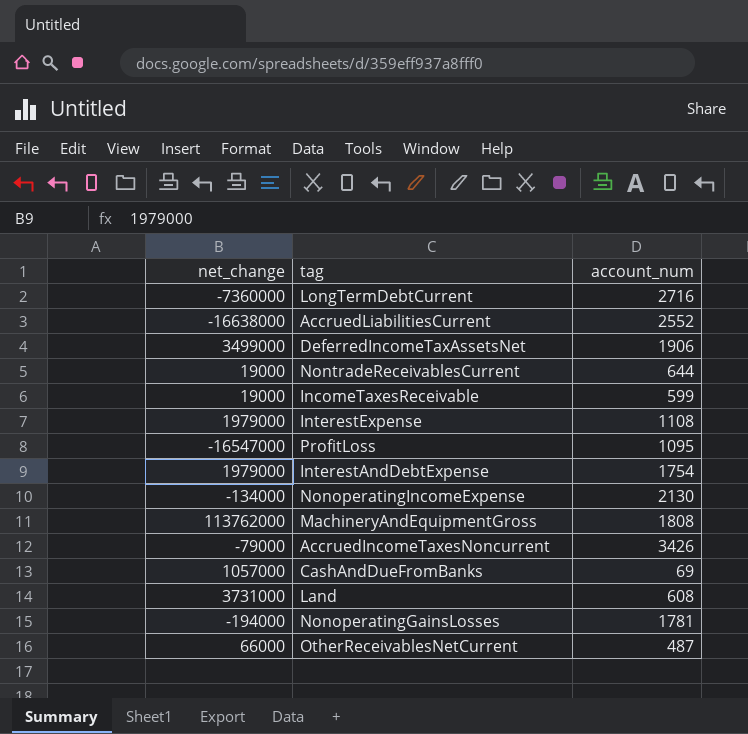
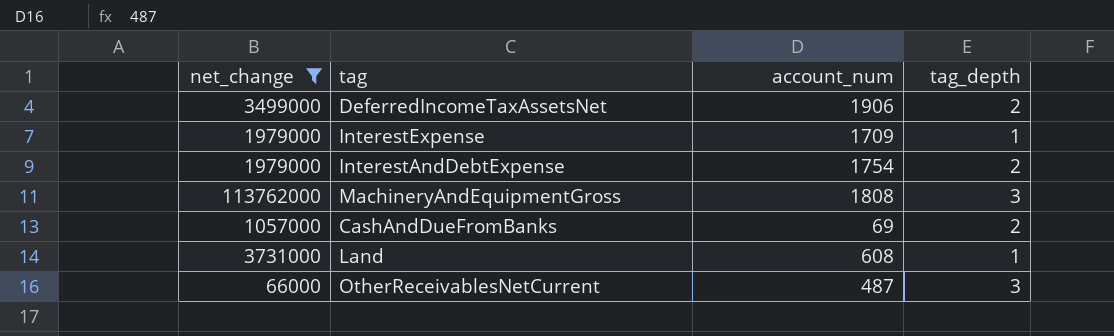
filter: none -> net_change >= 66000
column tag_depth | position: none -> 4
InterestExpense | account_num: 1108 -> 1709

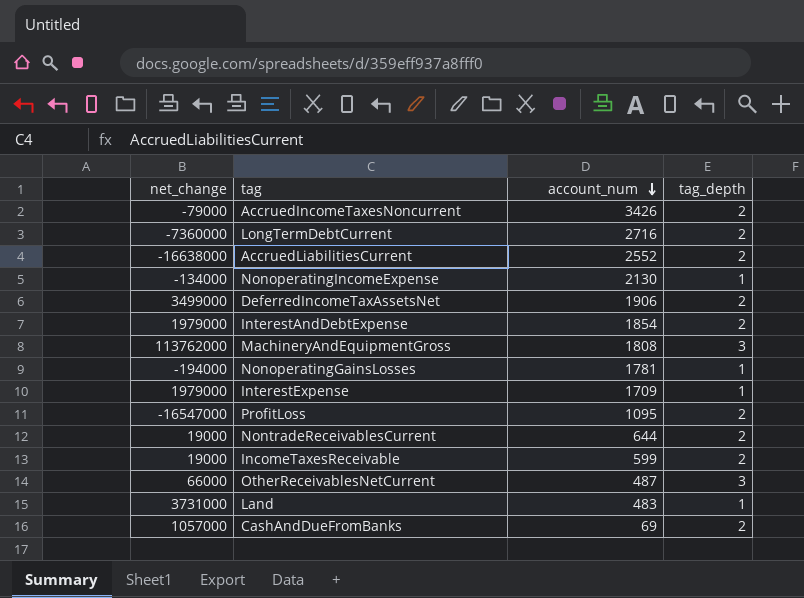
filter: net_change >= 66000 -> none
row order: none -> account_num descending
InterestAndDebtExpense | account_num: 1754 -> 1854
Land | account_num: 608 -> 483

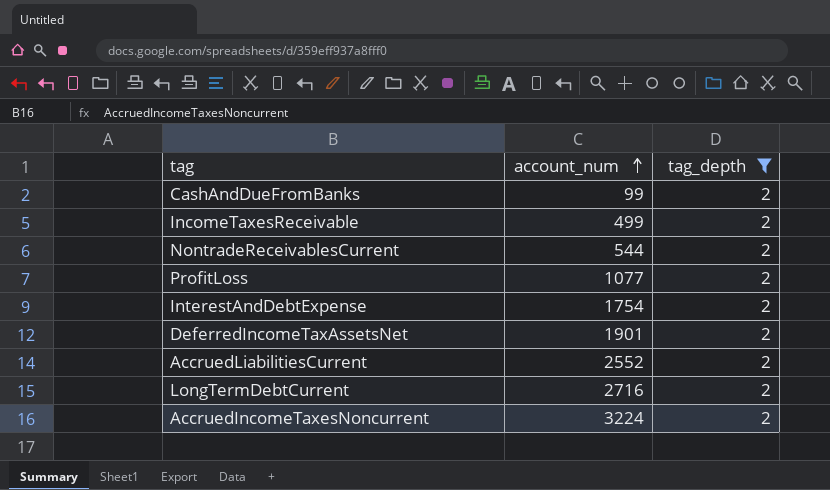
filter: none -> tag_depth = 2
row order: account_num descending -> account_num ascending
column net_change | position: 1 -> none
CashAndDueFromBanks | account_num: 69 -> 99
IncomeTaxesReceivable | account_num: 599 -> 499
NontradeReceivablesCurrent | account_num: 644 -> 544
ProfitLoss | account_num: 1095 -> 1077
InterestAndDebtExpense | account_num: 1854 -> 1754
DeferredIncomeTaxAssetsNet | account_num: 1906 -> 1901
AccruedIncomeTaxesNoncurrent | account_num: 3426 -> 3224

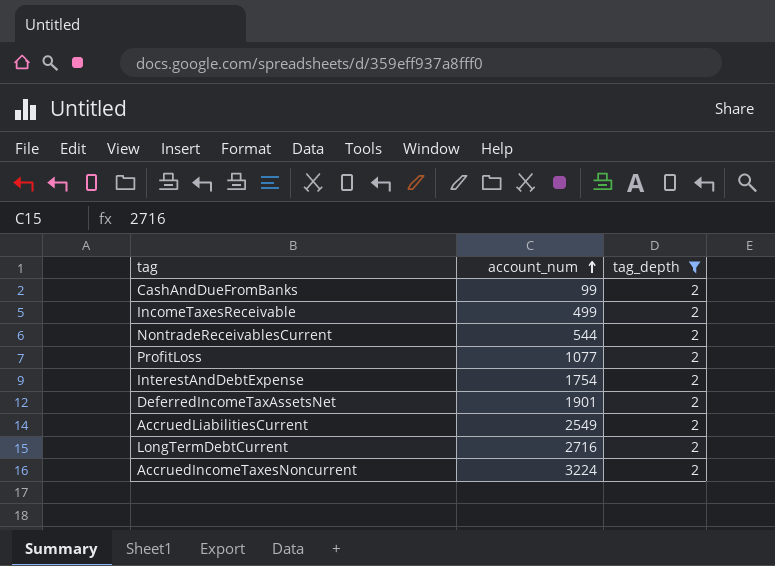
AccruedLiabilitiesCurrent | account_num: 2552 -> 2549

